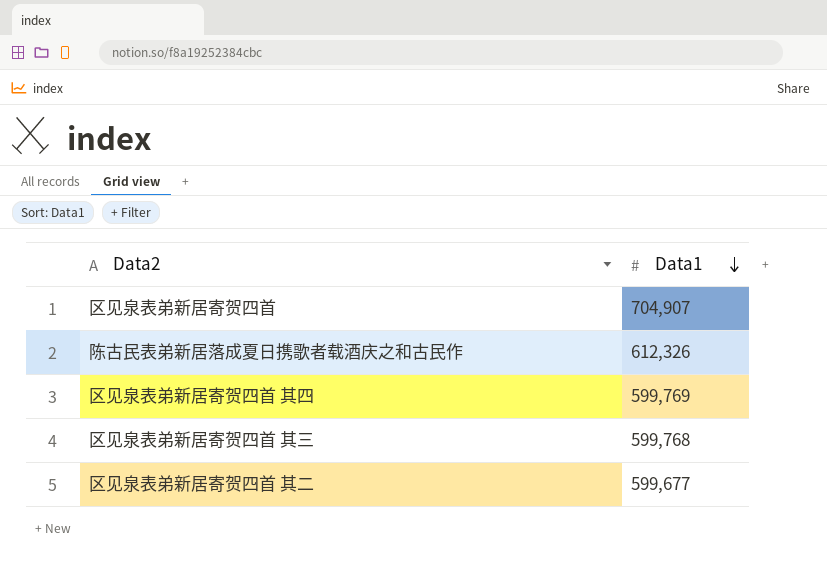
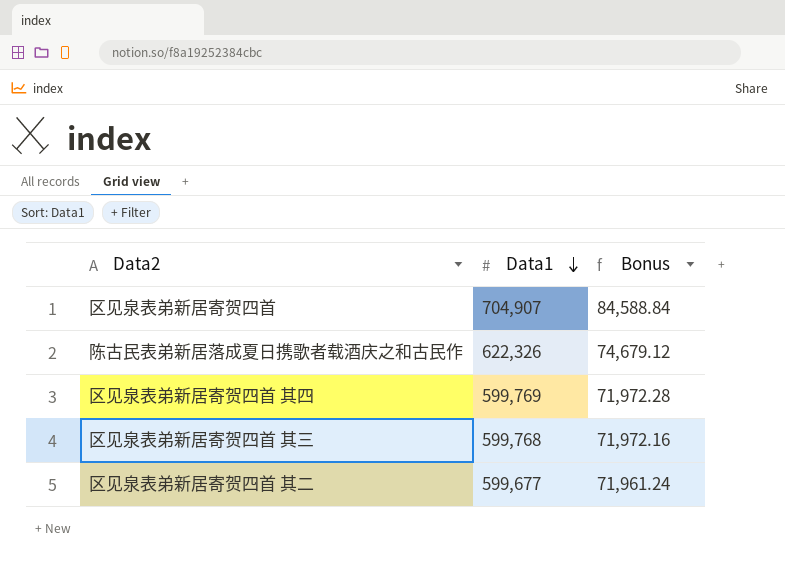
column Bonus | formula: none -> [Data1] * 0.12
陈古民表弟新居落成夏日携歌者载酒庆之和古民作 | Data1: 612,326 -> 622,326

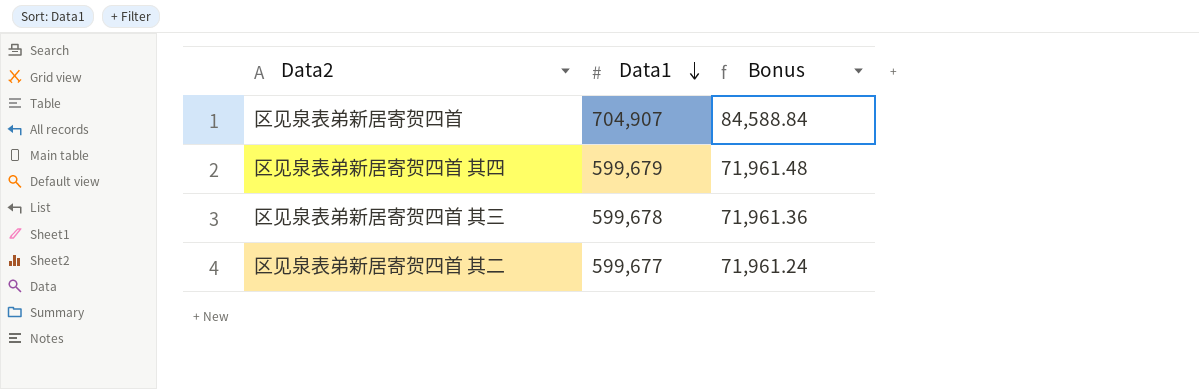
row 陈古民表弟新居落成夏日携歌者载酒庆之和古民作: 622,326 | 74,679.12 -> none
区见泉表弟新居寄贺四首 其四 | Data1: 599,769 -> 599,679
区见泉表弟新居寄贺四首 其四 | Bonus: 71,972.28 -> 71,961.48
区见泉表弟新居寄贺四首 其三 | Data1: 599,768 -> 599,678
区见泉表弟新居寄贺四首 其三 | Bonus: 71,972.16 -> 71,961.36

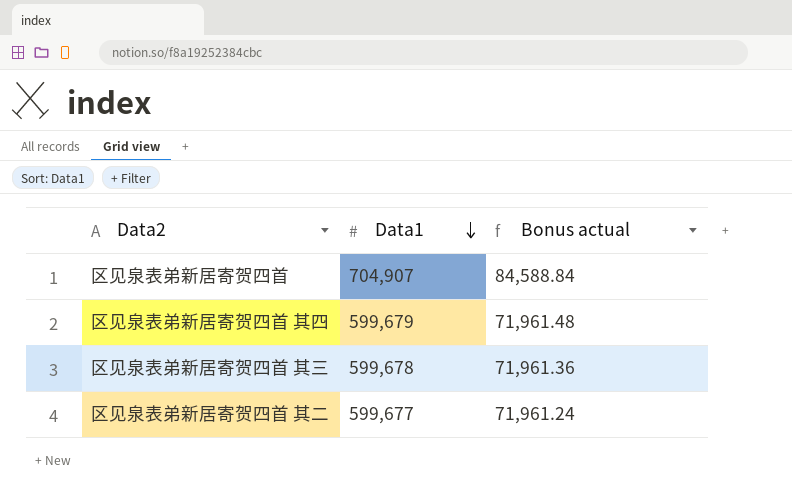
column name: Bonus -> Bonus actual

